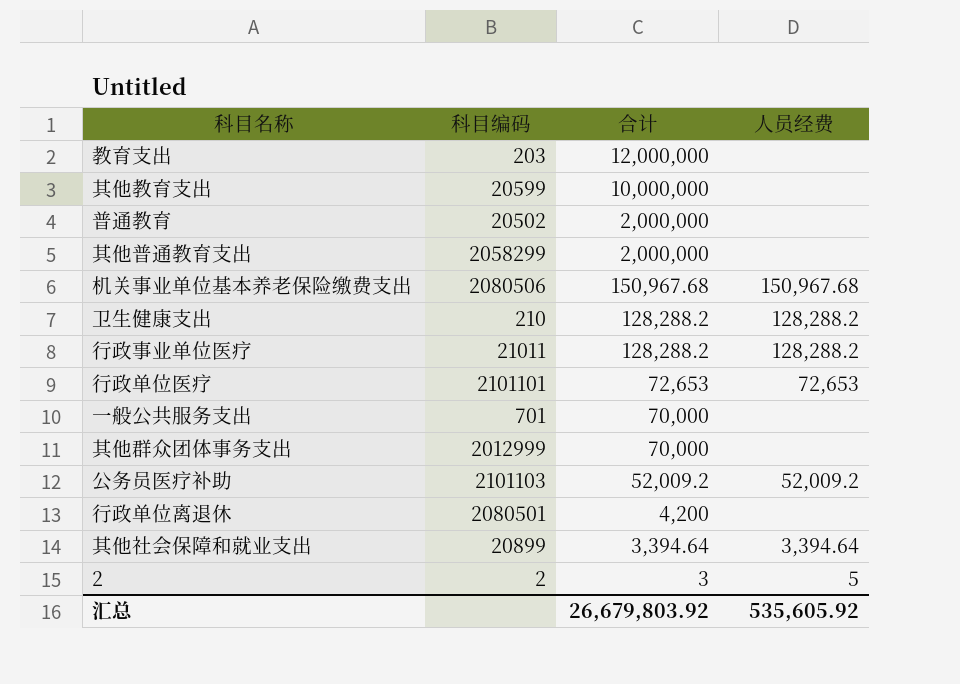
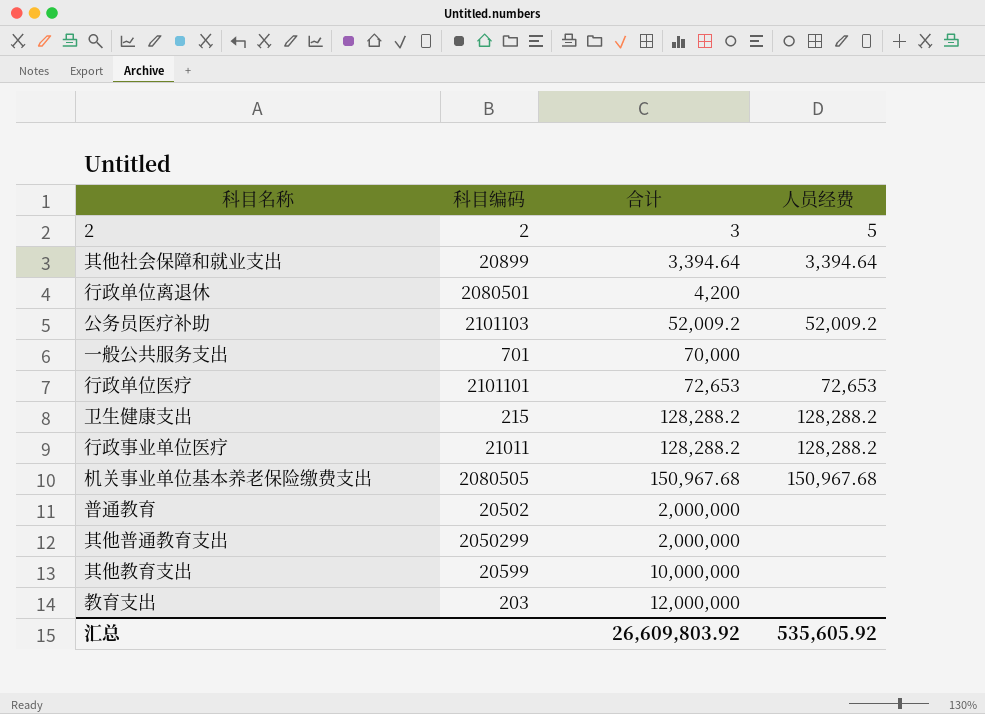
row order: 合计 descending -> 合计 ascending
row 其他群众团体事务支出: 2012999 | 70,000 | none -> none
卫生健康支出 | 科目编码: 210 -> 215
机关事业单位基本养老保险缴费支出 | 科目编码: 2080506 -> 2080505
其他普通教育支出 | 科目编码: 2058299 -> 2050299
汇总 | 合计: 26,679,803.92 -> 26,609,803.92

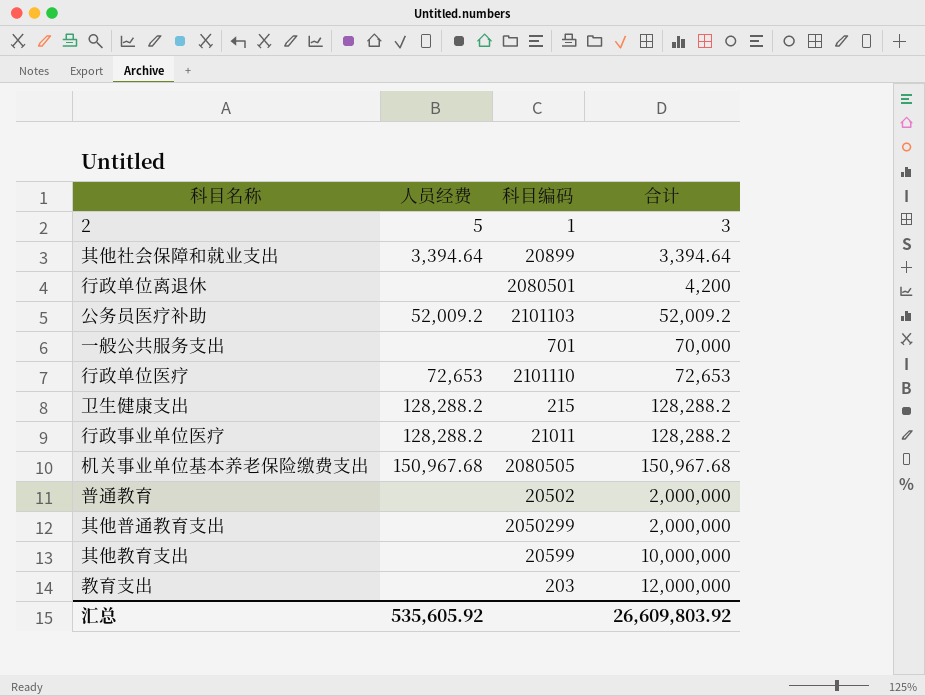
column 人员经费 | position: 4 -> 2
2 | 科目编码: 2 -> 1
行政单位医疗 | 科目编码: 2101101 -> 2101110

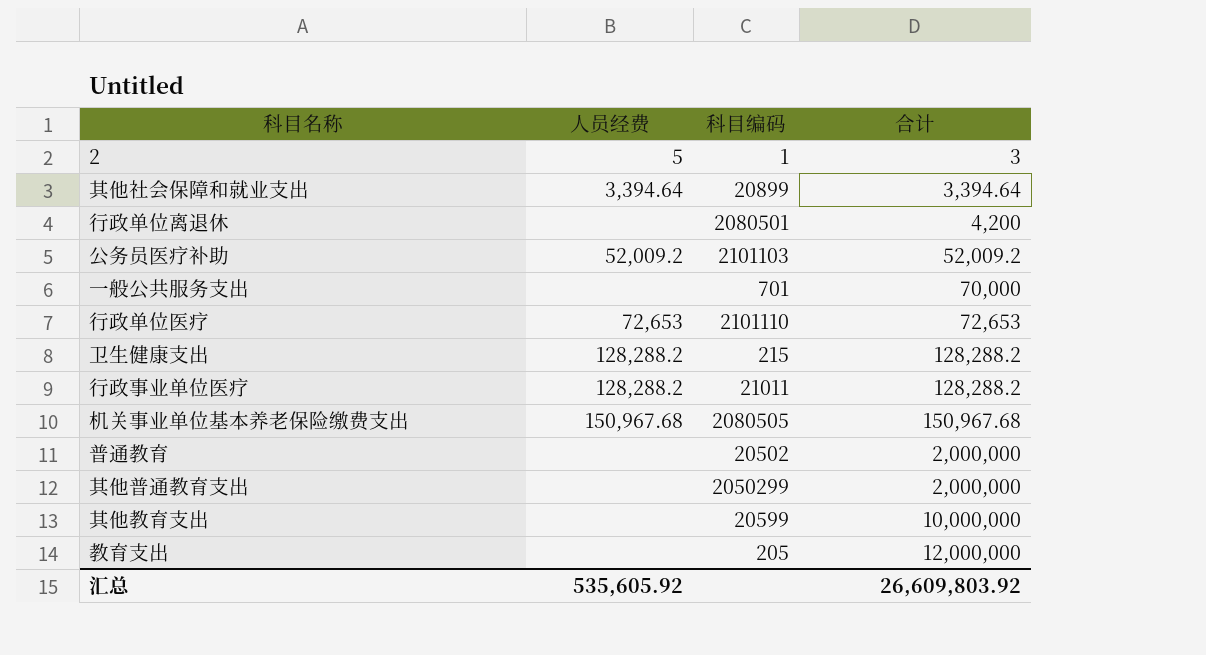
教育支出 | 科目编码: 203 -> 205

